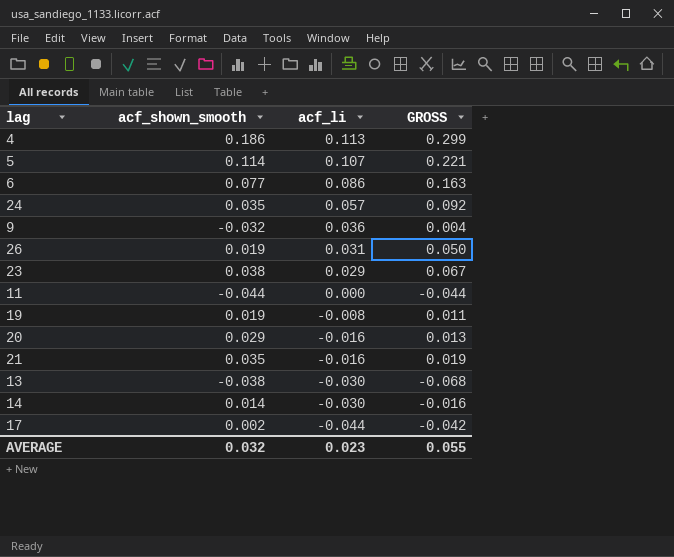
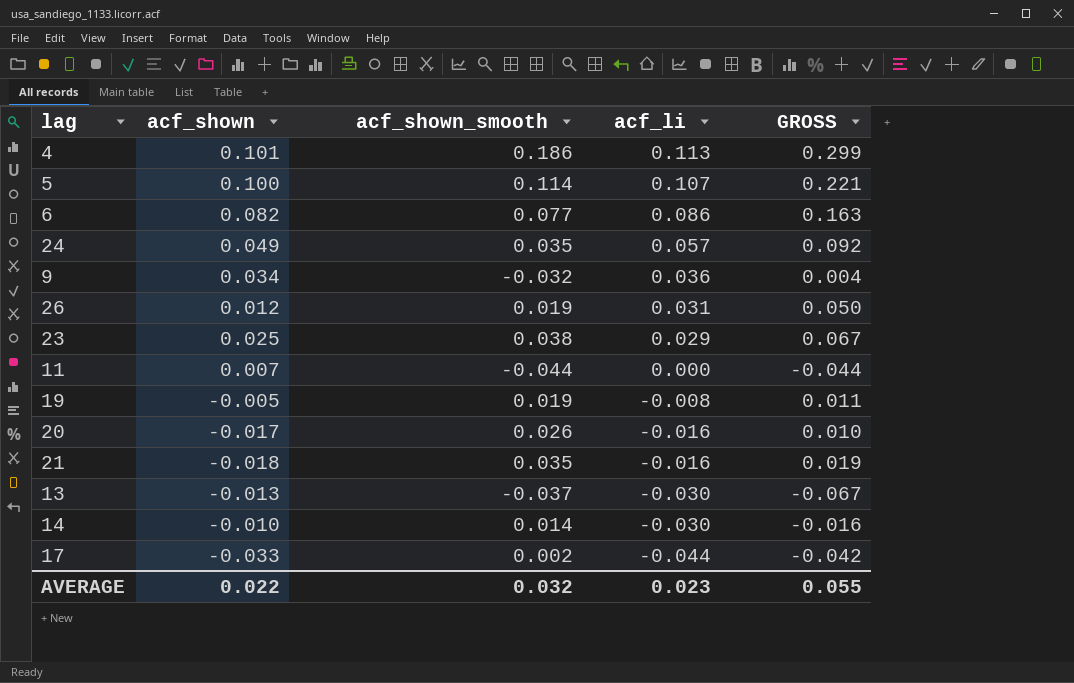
column acf_shown | position: none -> 2
20 | acf_shown_smooth: 0.029 -> 0.026
20 | GROSS: 0.013 -> 0.010
13 | acf_shown_smooth: -0.038 -> -0.037
13 | GROSS: -0.068 -> -0.067

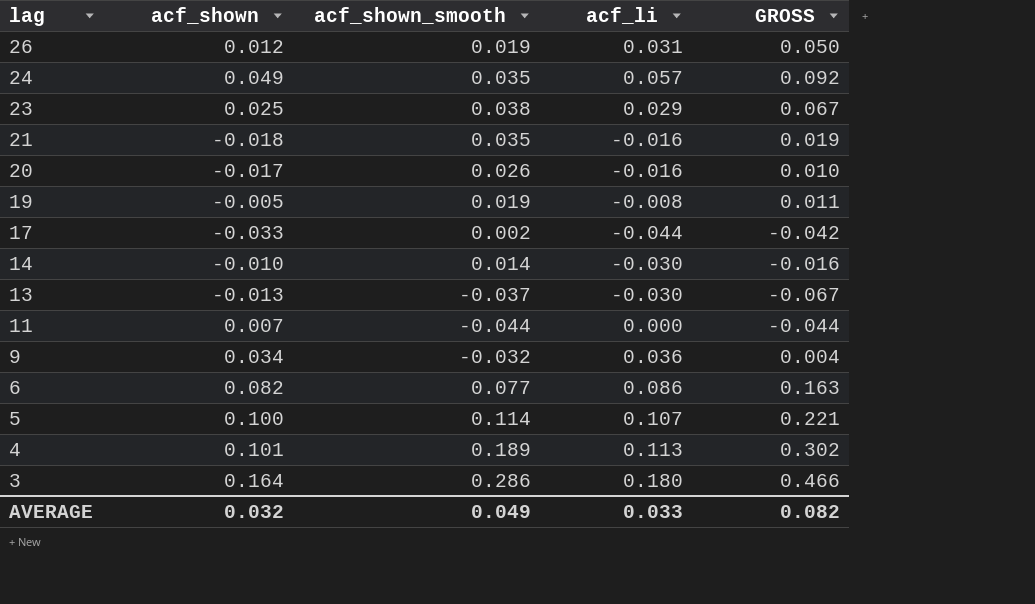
row order: acf_li descending -> lag descending
4 | acf_shown_smooth: 0.186 -> 0.189
4 | GROSS: 0.299 -> 0.302
row 3: none -> 0.164 | 0.286 | 0.180 | 0.466
AVERAGE | acf_shown: 0.022 -> 0.032
AVERAGE | acf_shown_smooth: 0.032 -> 0.049
AVERAGE | acf_li: 0.023 -> 0.033
AVERAGE | GROSS: 0.055 -> 0.082

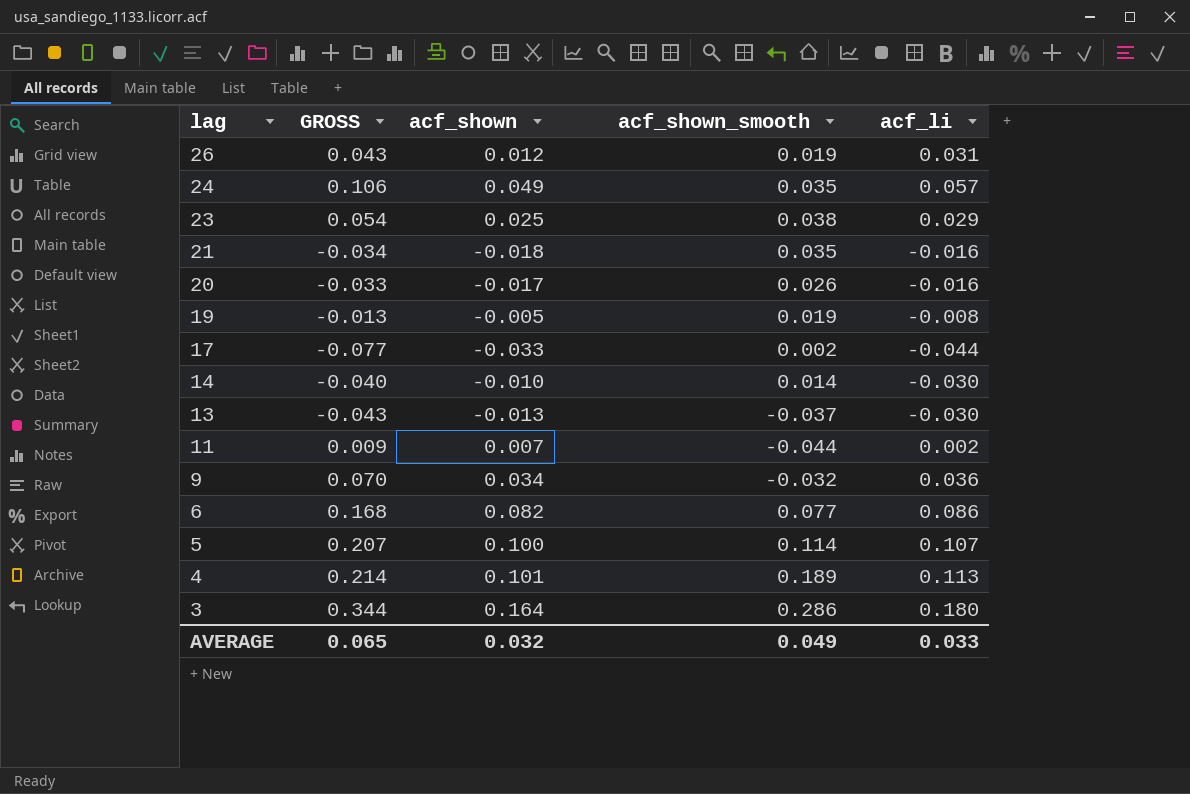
column GROSS | formula: [acf_shown_smooth] + [acf_li] -> [acf_shown] + [acf_li]
column GROSS | position: 5 -> 2
11 | acf_li: 0.000 -> 0.002
AVERAGE | GROSS: 0.082 -> 0.065

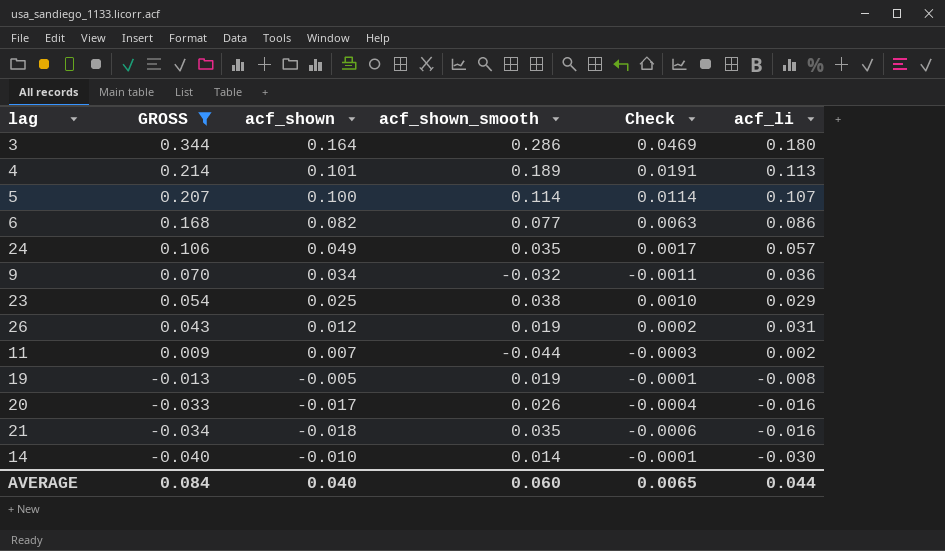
filter: none -> GROSS >= -0.040
row order: lag descending -> GROSS descending
column Check | formula: none -> [acf_shown] * [acf_shown_smooth]
AVERAGE | GROSS: 0.065 -> 0.084
AVERAGE | acf_shown: 0.032 -> 0.040
AVERAGE | acf_shown_smooth: 0.049 -> 0.060
AVERAGE | acf_li: 0.033 -> 0.044

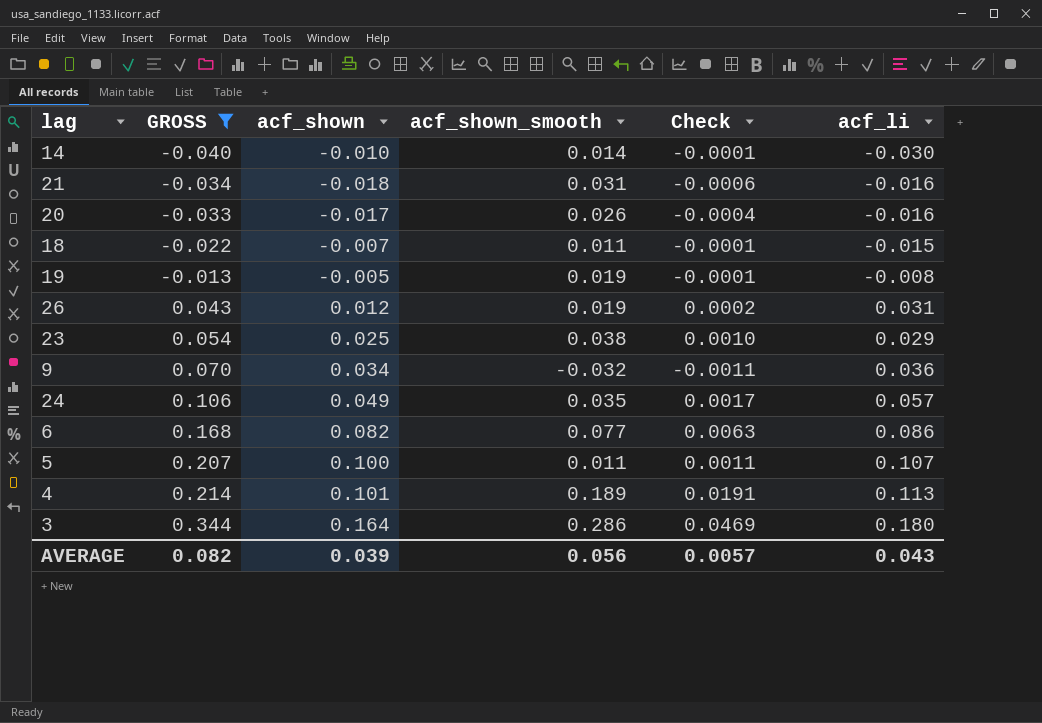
row order: GROSS descending -> GROSS ascending
row 11: 0.009 | 0.007 | -0.044 | -0.0003 | 0.002 -> none
21 | acf_shown_smooth: 0.035 -> 0.031
row 18: none -> -0.022 | -0.007 | 0.011 | -0.0001 | -0.015
5 | acf_shown_smooth: 0.114 -> 0.011
5 | Check: 0.0114 -> 0.0011
AVERAGE | GROSS: 0.084 -> 0.082
AVERAGE | acf_shown: 0.040 -> 0.039
AVERAGE | acf_shown_smooth: 0.060 -> 0.056
AVERAGE | Check: 0.0065 -> 0.0057
AVERAGE | acf_li: 0.044 -> 0.043

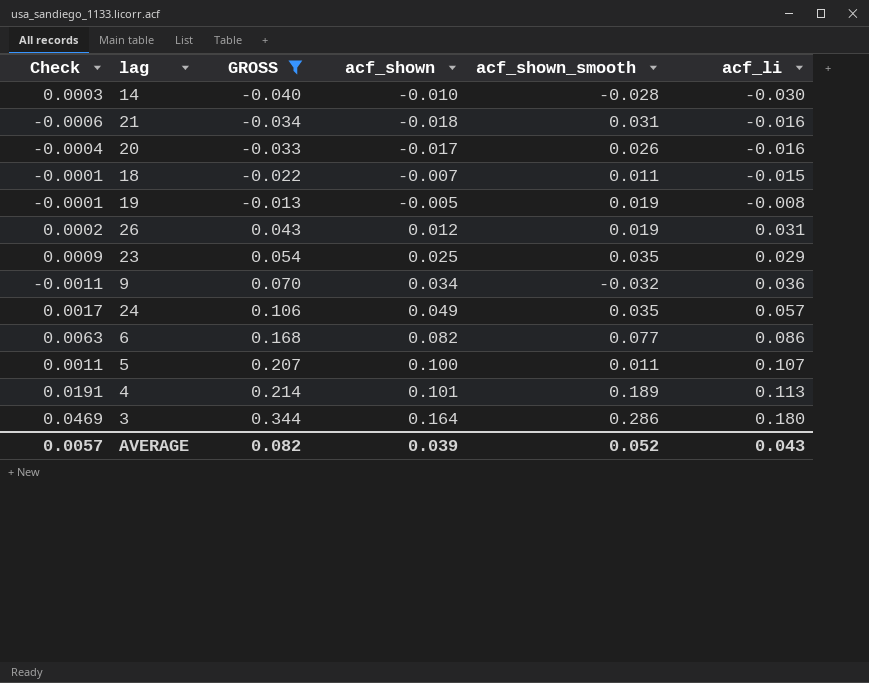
column Check | position: 5 -> 1
14 | Check: -0.0001 -> 0.0003
14 | acf_shown_smooth: 0.014 -> -0.028
23 | Check: 0.0010 -> 0.0009
23 | acf_shown_smooth: 0.038 -> 0.035
AVERAGE | acf_shown_smooth: 0.056 -> 0.052

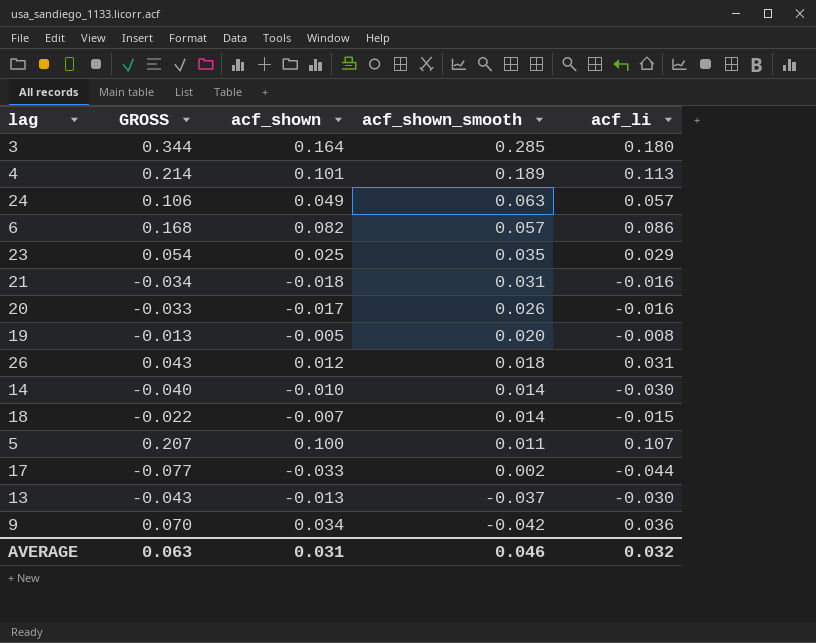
filter: GROSS >= -0.040 -> none
row order: GROSS ascending -> acf_shown_smooth descending
column Check | formula: [acf_shown] * [acf_shown_smooth] -> none
3 | acf_shown_smooth: 0.286 -> 0.285
24 | acf_shown_smooth: 0.035 -> 0.063
6 | acf_shown_smooth: 0.077 -> 0.057
19 | acf_shown_smooth: 0.019 -> 0.020
26 | acf_shown_smooth: 0.019 -> 0.018
14 | acf_shown_smooth: -0.028 -> 0.014
18 | acf_shown_smooth: 0.011 -> 0.014
9 | acf_shown_smooth: -0.032 -> -0.042
AVERAGE | GROSS: 0.082 -> 0.063
AVERAGE | acf_shown: 0.039 -> 0.031
AVERAGE | acf_shown_smooth: 0.052 -> 0.046
AVERAGE | acf_li: 0.043 -> 0.032

